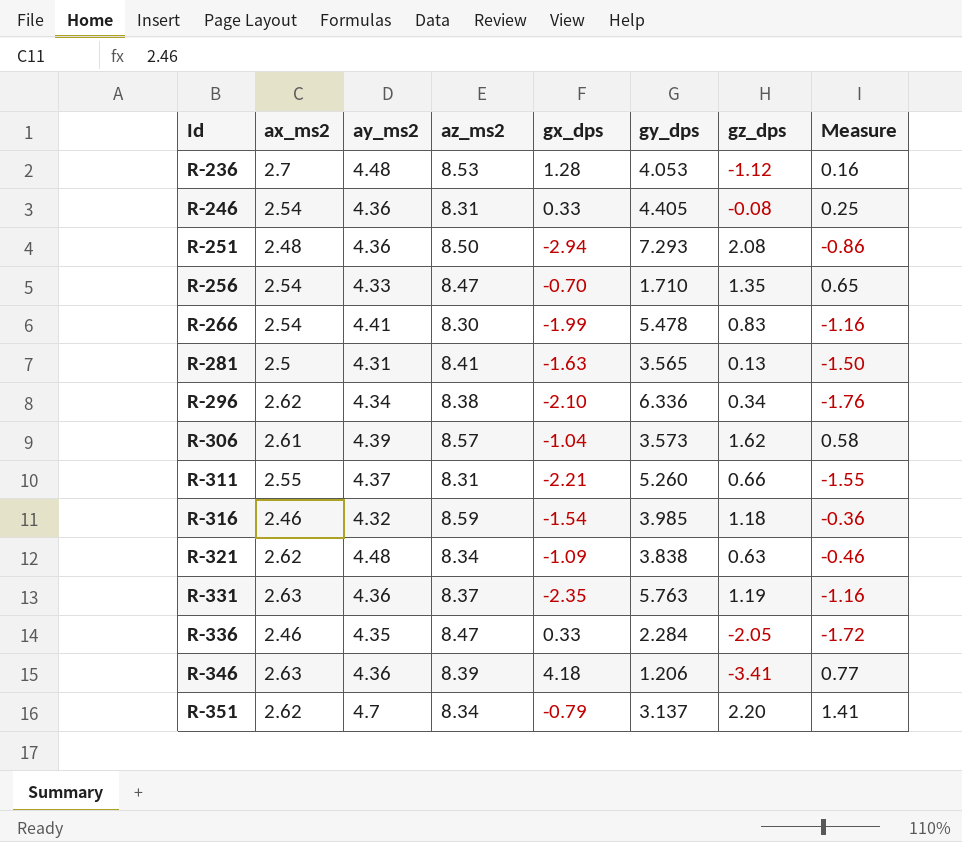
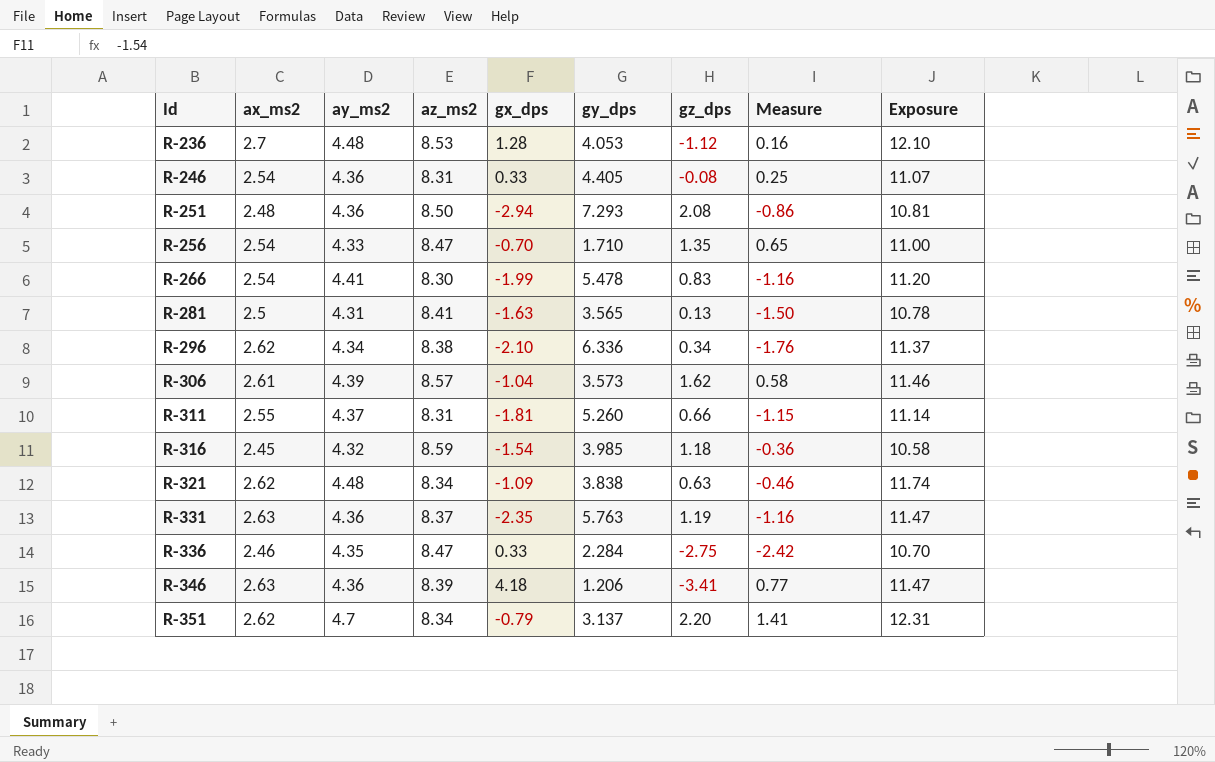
column Exposure | formula: none -> [ax_ms2] * [ay_ms2]
R-311 | gx_dps: -2.21 -> -1.81
R-311 | Measure: -1.55 -> -1.15
R-316 | ax_ms2: 2.46 -> 2.45
R-336 | gz_dps: -2.05 -> -2.75
R-336 | Measure: -1.72 -> -2.42

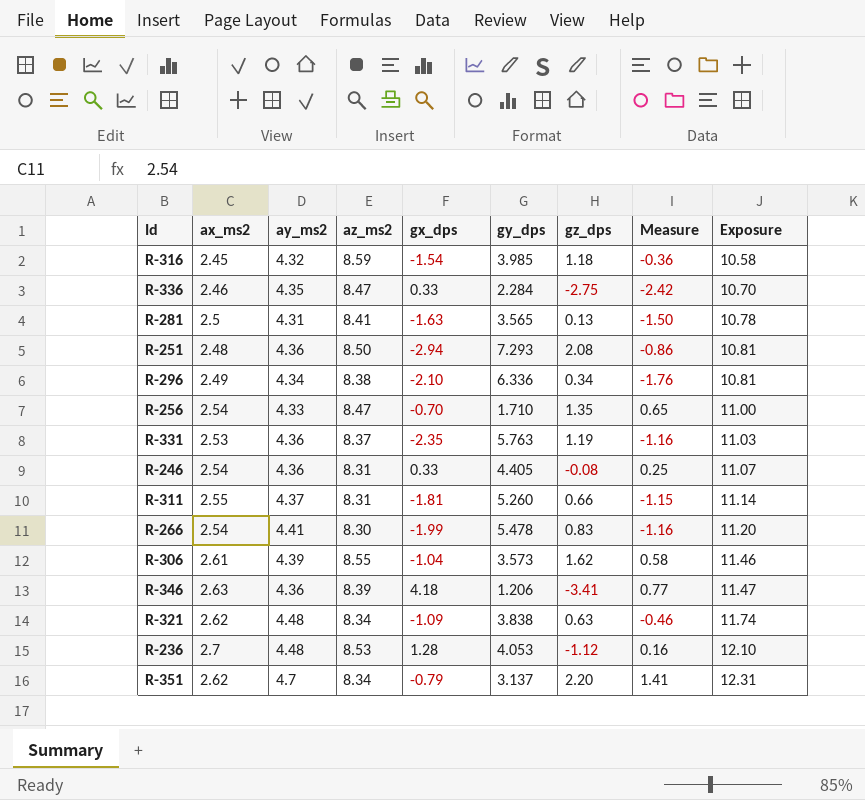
row order: Id ascending -> Exposure ascending
R-296 | ax_ms2: 2.62 -> 2.49
R-296 | Exposure: 11.37 -> 10.81
R-331 | ax_ms2: 2.63 -> 2.53
R-331 | Exposure: 11.47 -> 11.03
R-306 | az_ms2: 8.57 -> 8.55

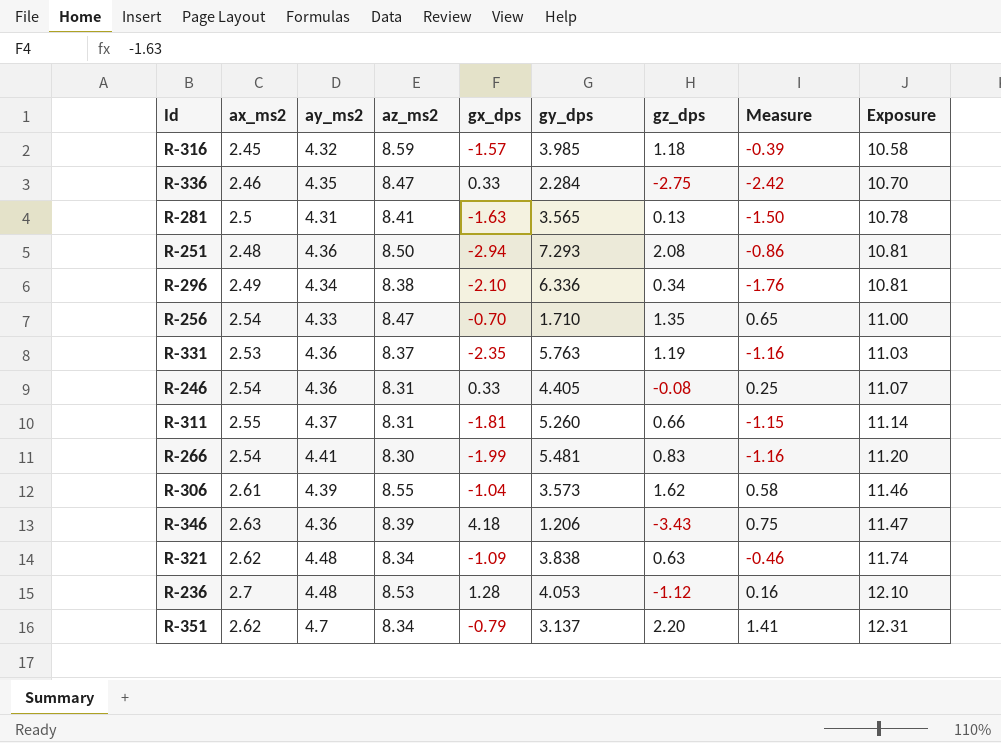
R-316 | gx_dps: -1.54 -> -1.57
R-316 | Measure: -0.36 -> -0.39
R-266 | gy_dps: 5.478 -> 5.481
R-346 | gz_dps: -3.41 -> -3.43
R-346 | Measure: 0.77 -> 0.75

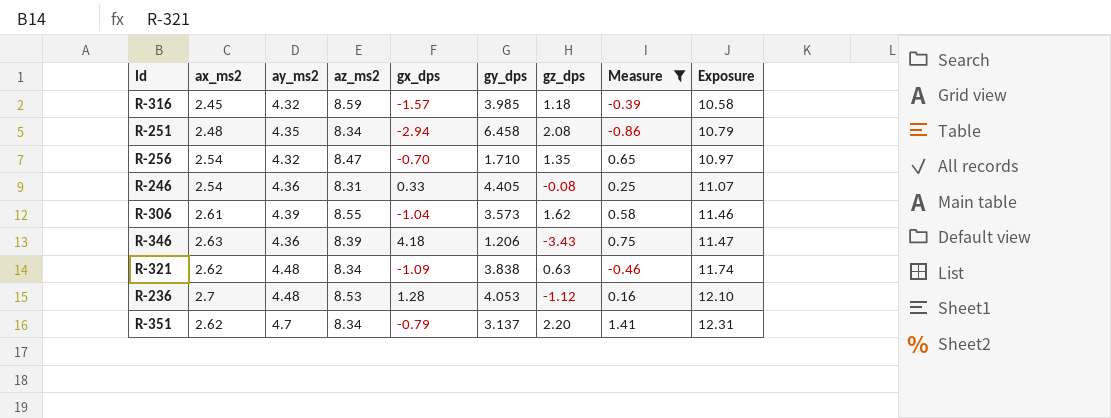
filter: none -> Measure >= -0.86
R-251 | ay_ms2: 4.36 -> 4.35
R-251 | az_ms2: 8.50 -> 8.34
R-251 | gy_dps: 7.293 -> 6.458
R-251 | Exposure: 10.81 -> 10.79
R-256 | ay_ms2: 4.33 -> 4.32
R-256 | Exposure: 11.00 -> 10.97

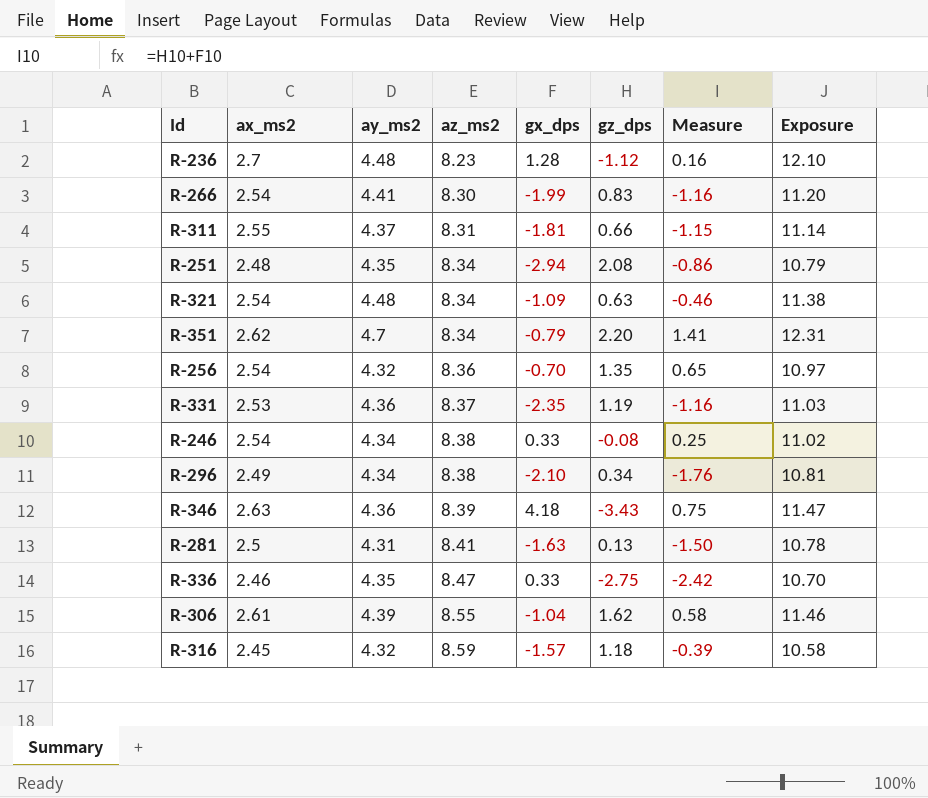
filter: Measure >= -0.86 -> none
row order: Exposure ascending -> az_ms2 ascending
column gy_dps | position: 6 -> none
R-236 | az_ms2: 8.53 -> 8.23
R-321 | ax_ms2: 2.62 -> 2.54
R-321 | Exposure: 11.74 -> 11.38
R-256 | az_ms2: 8.47 -> 8.36
R-246 | ay_ms2: 4.36 -> 4.34
R-246 | az_ms2: 8.31 -> 8.38
R-246 | Exposure: 11.07 -> 11.02

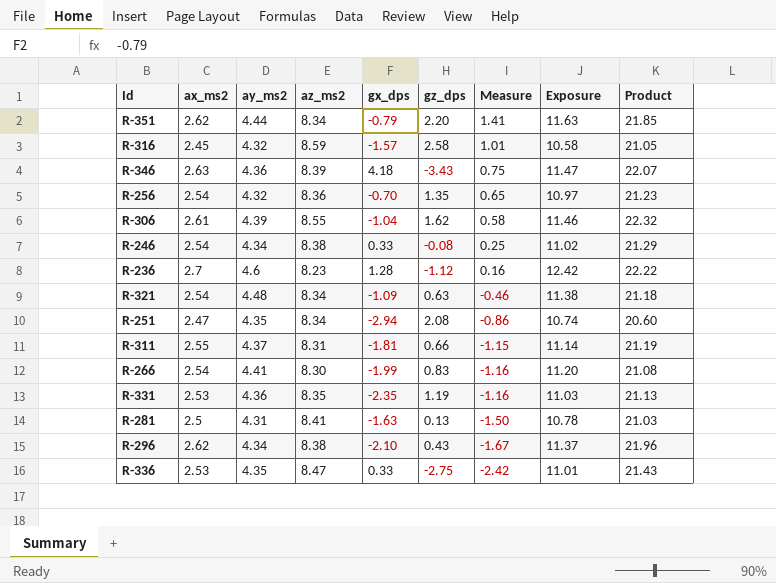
row order: az_ms2 ascending -> Measure descending
column Product | formula: none -> [ax_ms2] * [az_ms2]
R-351 | ay_ms2: 4.7 -> 4.44
R-351 | Exposure: 12.31 -> 11.63
R-316 | gz_dps: 1.18 -> 2.58
R-316 | Measure: -0.39 -> 1.01
R-236 | ay_ms2: 4.48 -> 4.6
R-236 | Exposure: 12.10 -> 12.42
R-251 | ax_ms2: 2.48 -> 2.47
R-251 | Exposure: 10.79 -> 10.74
R-331 | az_ms2: 8.37 -> 8.35
R-296 | ax_ms2: 2.49 -> 2.62
R-296 | gz_dps: 0.34 -> 0.43
R-296 | Measure: -1.76 -> -1.67
R-296 | Exposure: 10.81 -> 11.37
R-336 | ax_ms2: 2.46 -> 2.53
R-336 | Exposure: 10.70 -> 11.01

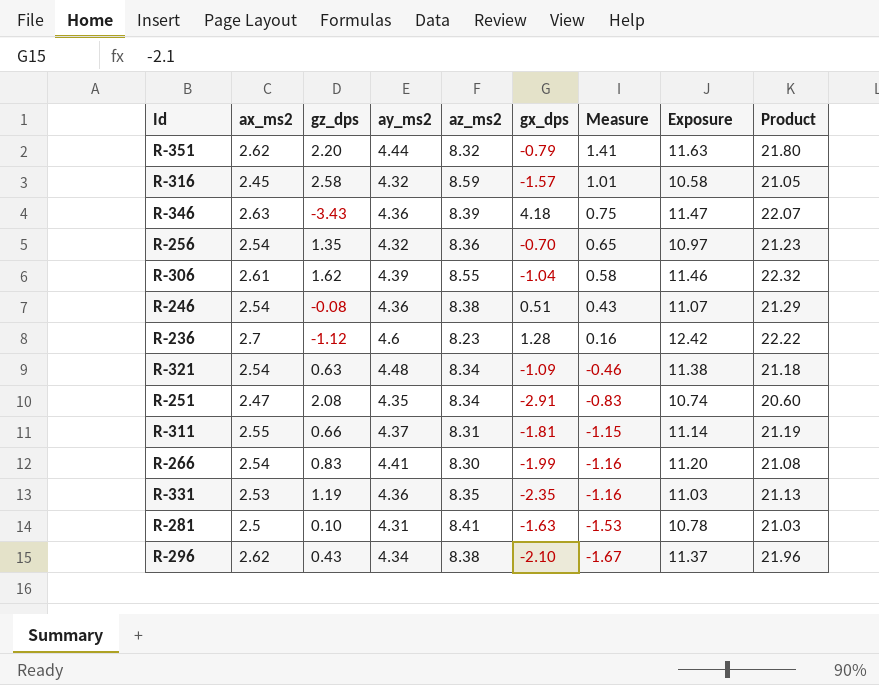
column gz_dps | position: 6 -> 3
row R-336: 2.53 | 4.35 | 8.47 | 0.33 | -2.75 | -2.42 | 11.01 | 21.43 -> none
R-351 | az_ms2: 8.34 -> 8.32
R-351 | Product: 21.85 -> 21.80
R-246 | ay_ms2: 4.34 -> 4.36
R-246 | gx_dps: 0.33 -> 0.51
R-246 | Measure: 0.25 -> 0.43
R-246 | Exposure: 11.02 -> 11.07
R-251 | gx_dps: -2.94 -> -2.91
R-251 | Measure: -0.86 -> -0.83
R-281 | gz_dps: 0.13 -> 0.10
R-281 | Measure: -1.50 -> -1.53

